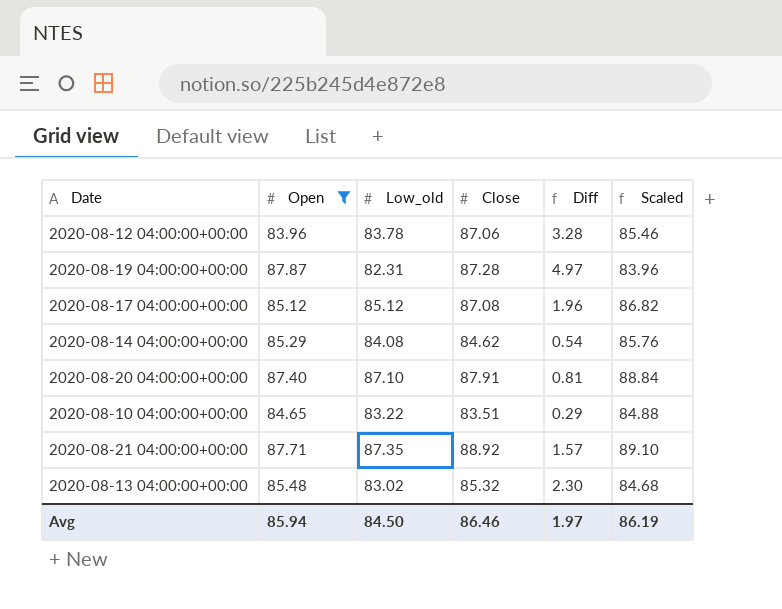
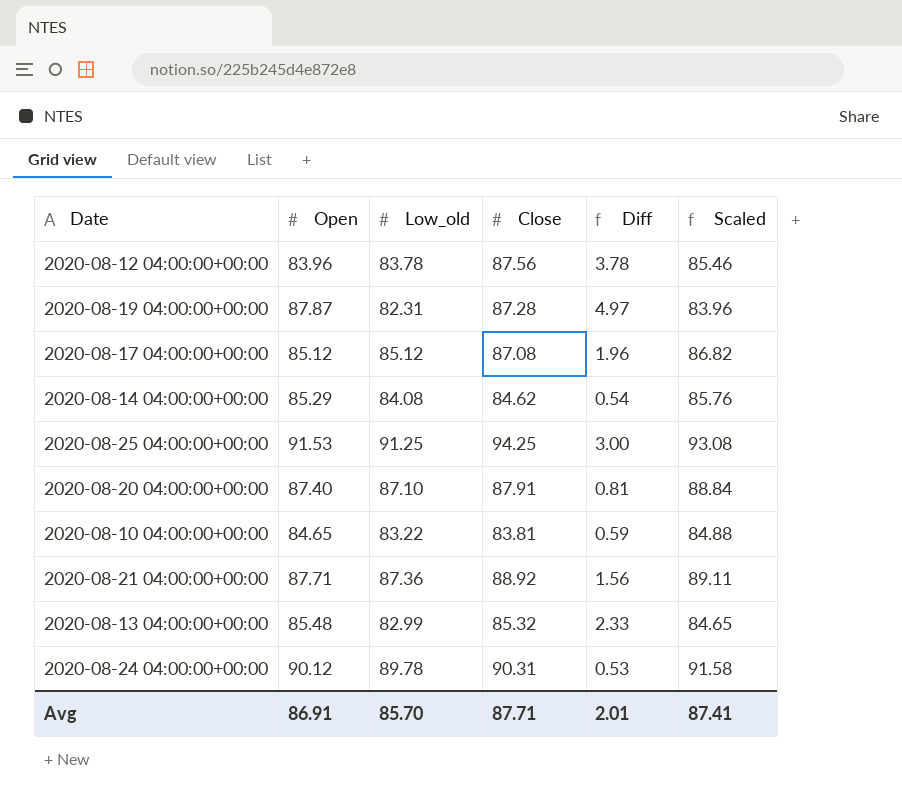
filter: Open <= 87.87 -> none
2020-08-12 04:00:00+00:00 | Close: 87.06 -> 87.56
2020-08-12 04:00:00+00:00 | Diff: 3.28 -> 3.78
2020-08-10 04:00:00+00:00 | Close: 83.51 -> 83.81
2020-08-10 04:00:00+00:00 | Diff: 0.29 -> 0.59
2020-08-21 04:00:00+00:00 | Low_old: 87.35 -> 87.36
2020-08-21 04:00:00+00:00 | Diff: 1.57 -> 1.56
2020-08-21 04:00:00+00:00 | Scaled: 89.10 -> 89.11
2020-08-13 04:00:00+00:00 | Low_old: 83.02 -> 82.99
2020-08-13 04:00:00+00:00 | Diff: 2.30 -> 2.33
2020-08-13 04:00:00+00:00 | Scaled: 84.68 -> 84.65
Avg | Open: 85.94 -> 86.91
Avg | Low_old: 84.50 -> 85.70
Avg | Close: 86.46 -> 87.71
Avg | Diff: 1.97 -> 2.01
Avg | Scaled: 86.19 -> 87.41

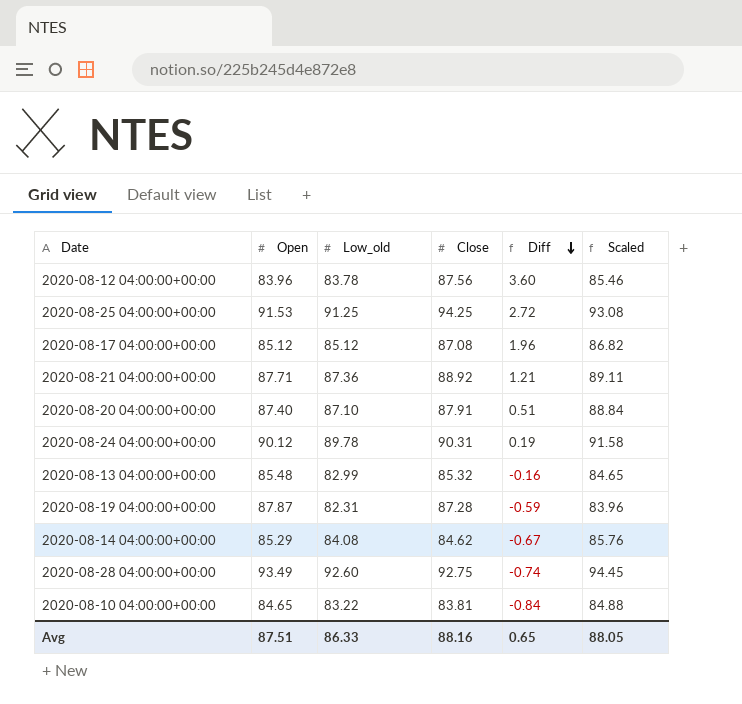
row order: none -> Diff descending
column Diff | formula: [Close] - [Low_old] -> [Close] - [Open]
row 2020-08-28 04:00:00+00:00: none -> 93.49 | 92.60 | 92.75 | -0.74 | 94.45
Avg | Open: 86.91 -> 87.51
Avg | Low_old: 85.70 -> 86.33
Avg | Close: 87.71 -> 88.16
Avg | Diff: 2.01 -> 0.65
Avg | Scaled: 87.41 -> 88.05

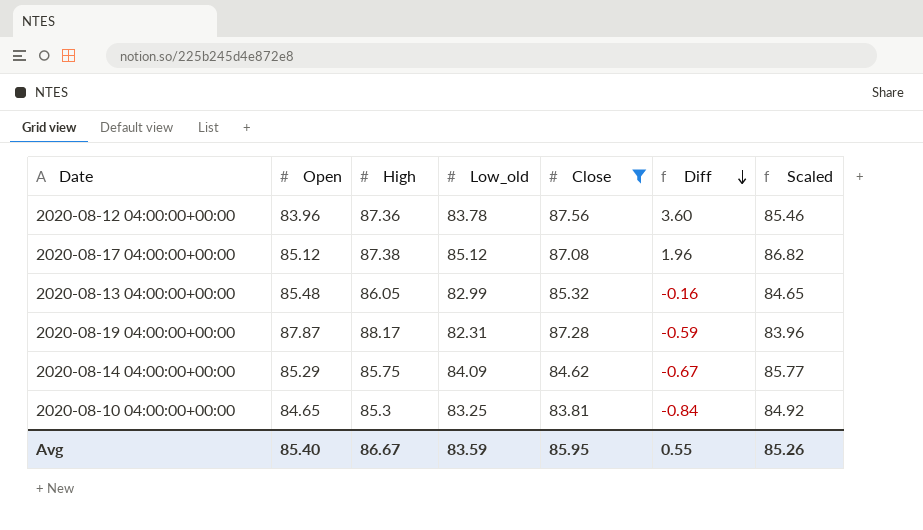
filter: none -> Close <= 87.56
column High | position: none -> 3
2020-08-14 04:00:00+00:00 | Low_old: 84.08 -> 84.09
2020-08-14 04:00:00+00:00 | Scaled: 85.76 -> 85.77
2020-08-10 04:00:00+00:00 | Low_old: 83.22 -> 83.25
2020-08-10 04:00:00+00:00 | Scaled: 84.88 -> 84.92
Avg | Open: 87.51 -> 85.40
Avg | Low_old: 86.33 -> 83.59
Avg | Close: 88.16 -> 85.95
Avg | Diff: 0.65 -> 0.55
Avg | Scaled: 88.05 -> 85.26

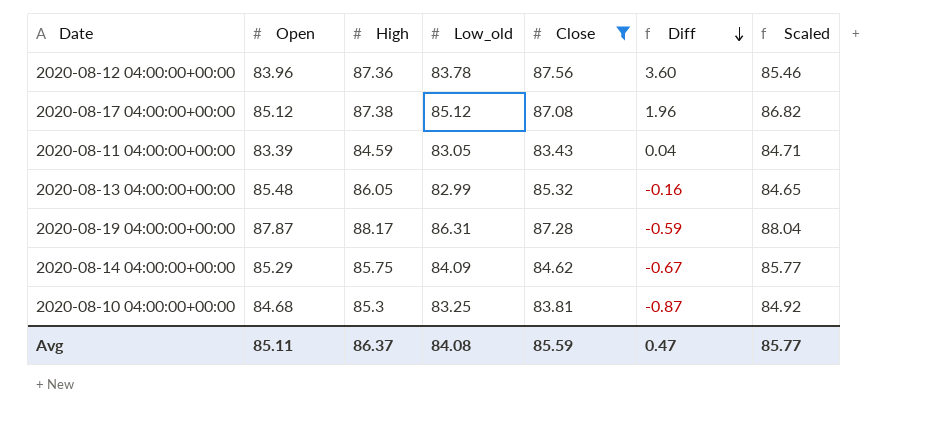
row 2020-08-11 04:00:00+00:00: none -> 83.39 | 84.59 | 83.05 | 83.43 | 0.04 | 84.71
2020-08-19 04:00:00+00:00 | Low_old: 82.31 -> 86.31
2020-08-19 04:00:00+00:00 | Scaled: 83.96 -> 88.04
2020-08-10 04:00:00+00:00 | Open: 84.65 -> 84.68
2020-08-10 04:00:00+00:00 | Diff: -0.84 -> -0.87
Avg | Open: 85.40 -> 85.11
Avg | High: 86.67 -> 86.37
Avg | Low_old: 83.59 -> 84.08
Avg | Close: 85.95 -> 85.59
Avg | Diff: 0.55 -> 0.47
Avg | Scaled: 85.26 -> 85.77

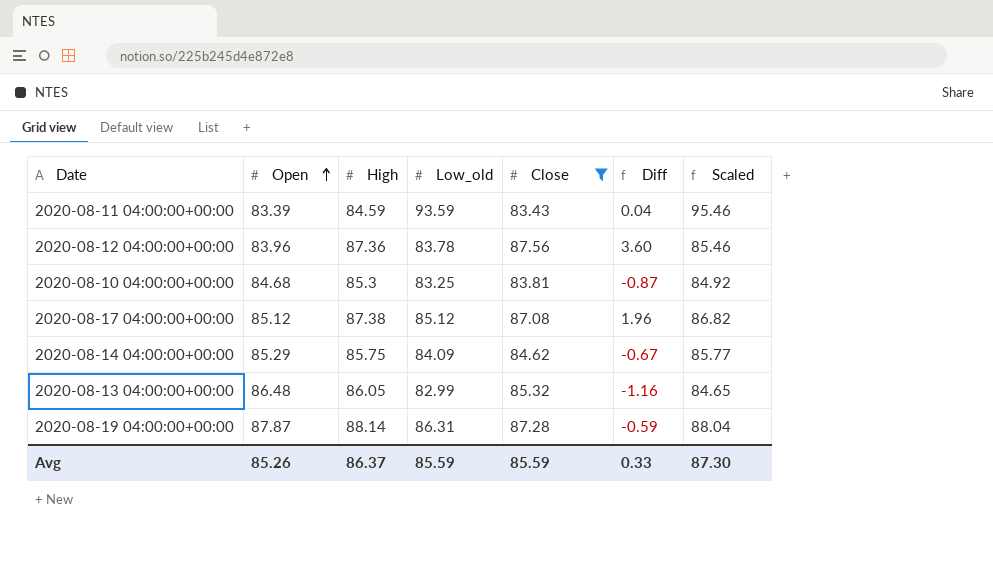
row order: Diff descending -> Open ascending
2020-08-11 04:00:00+00:00 | Low_old: 83.05 -> 93.59
2020-08-11 04:00:00+00:00 | Scaled: 84.71 -> 95.46
2020-08-13 04:00:00+00:00 | Open: 85.48 -> 86.48
2020-08-13 04:00:00+00:00 | Diff: -0.16 -> -1.16
2020-08-19 04:00:00+00:00 | High: 88.17 -> 88.14
Avg | Open: 85.11 -> 85.26
Avg | Low_old: 84.08 -> 85.59
Avg | Diff: 0.47 -> 0.33
Avg | Scaled: 85.77 -> 87.30

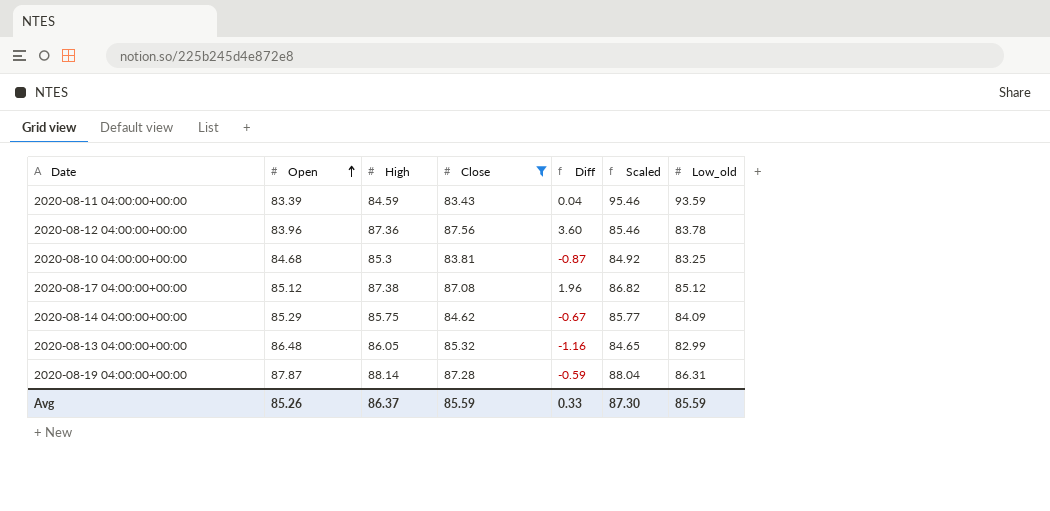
column Low_old | position: 4 -> 7

